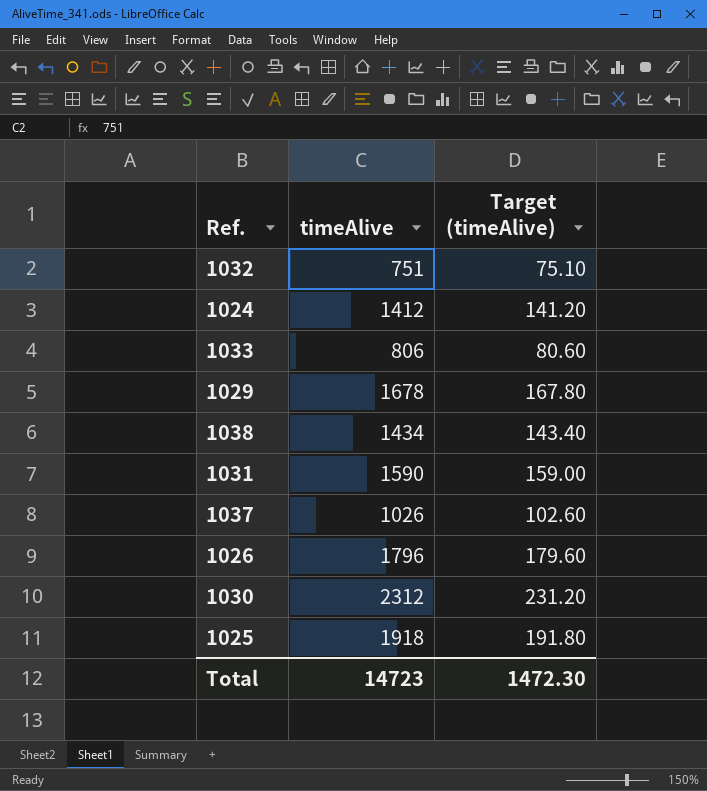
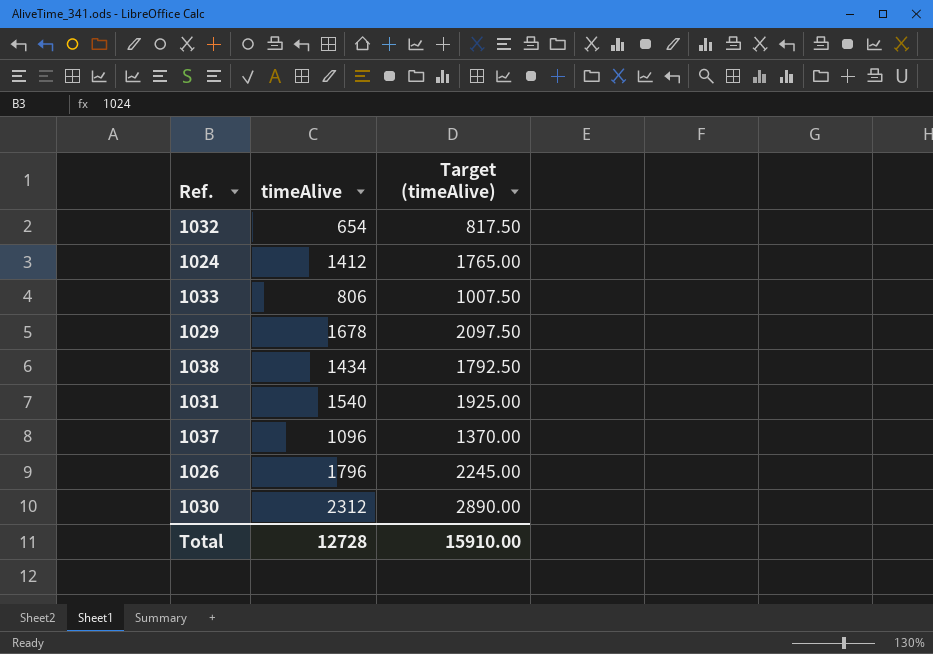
column Target (timeAlive) | formula: [timeAlive] * 0.1 -> [timeAlive] * 1.25
row 1025: 1918 | 191.80 -> none
1032 | timeAlive: 751 -> 654
1031 | timeAlive: 1590 -> 1540
1037 | timeAlive: 1026 -> 1096
Total | timeAlive: 14723 -> 12728
Total | Target (timeAlive): 1472.30 -> 15910.00

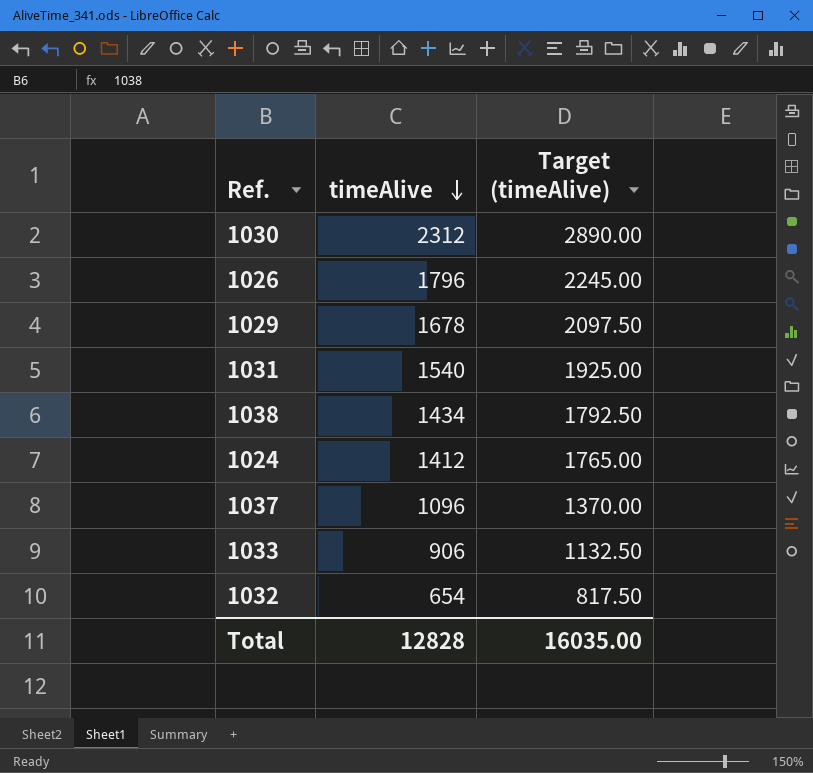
row order: none -> timeAlive descending
1033 | timeAlive: 806 -> 906
1033 | Target (timeAlive): 1007.50 -> 1132.50
Total | timeAlive: 12728 -> 12828
Total | Target (timeAlive): 15910.00 -> 16035.00

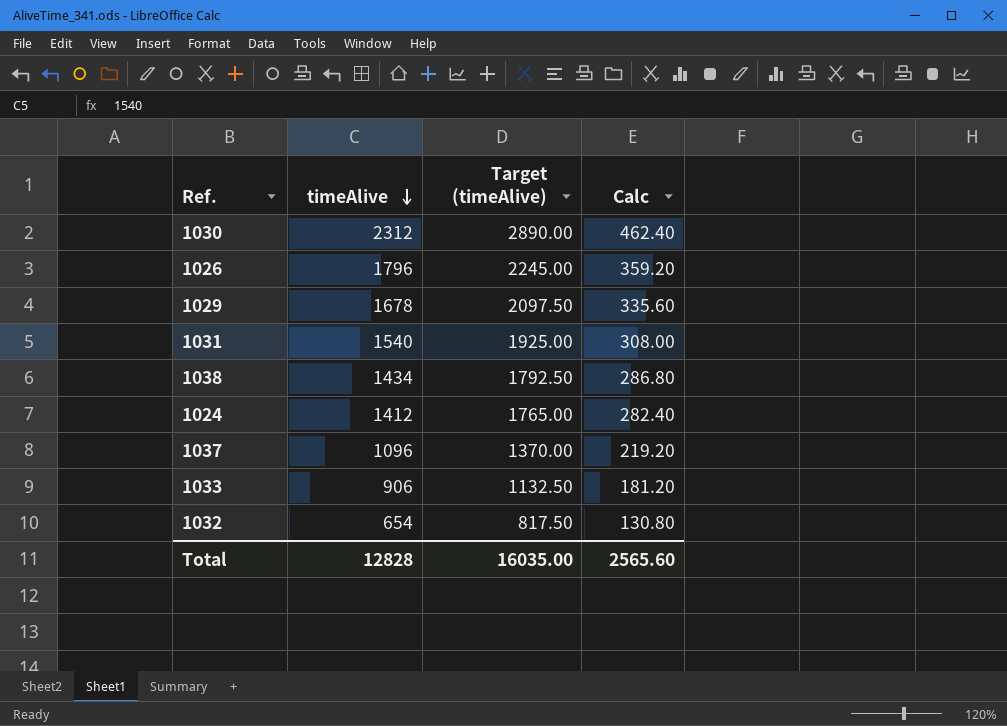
column Calc | formula: none -> [timeAlive] * 0.2

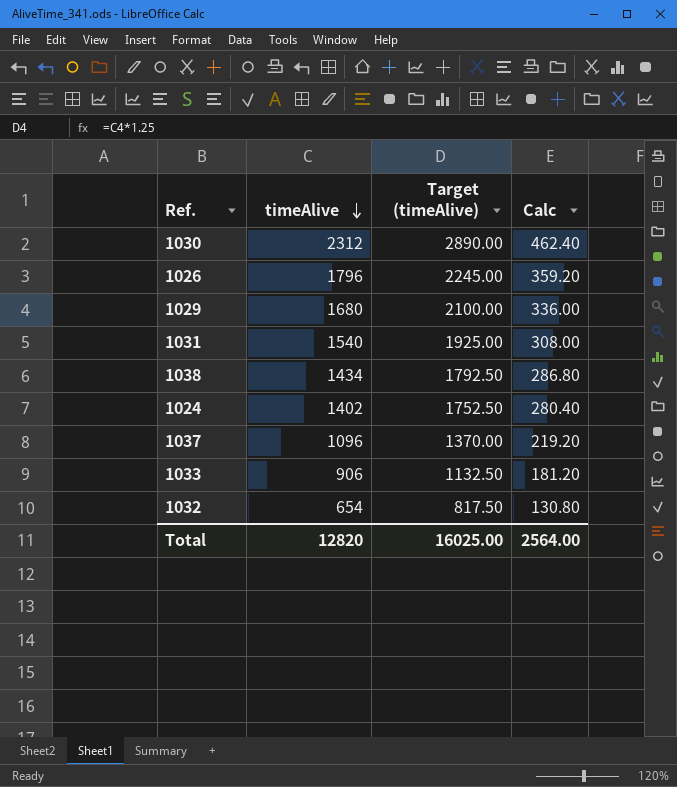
1029 | timeAlive: 1678 -> 1680
1029 | Target (timeAlive): 2097.50 -> 2100.00
1029 | Calc: 335.60 -> 336.00
1024 | timeAlive: 1412 -> 1402
1024 | Target (timeAlive): 1765.00 -> 1752.50
1024 | Calc: 282.40 -> 280.40
Total | timeAlive: 12828 -> 12820
Total | Target (timeAlive): 16035.00 -> 16025.00
Total | Calc: 2565.60 -> 2564.00

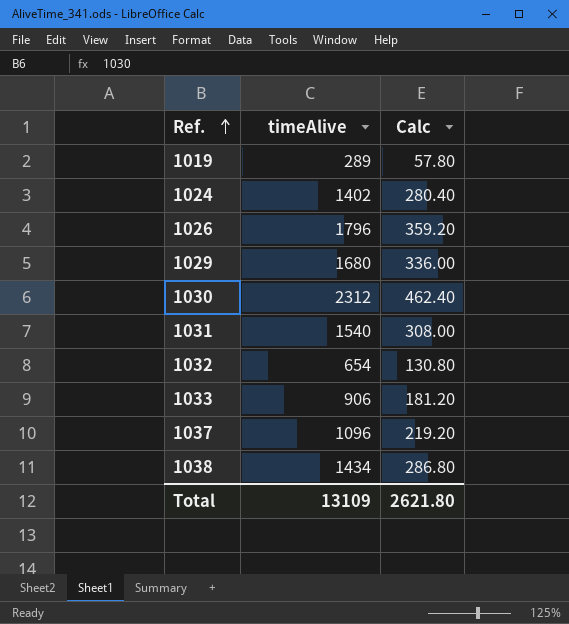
row order: timeAlive descending -> Ref. ascending
column Target (timeAlive) | formula: [timeAlive] * 1.25 -> none
row 1019: none -> 289 | 57.80
Total | timeAlive: 12820 -> 13109
Total | Calc: 2564.00 -> 2621.80

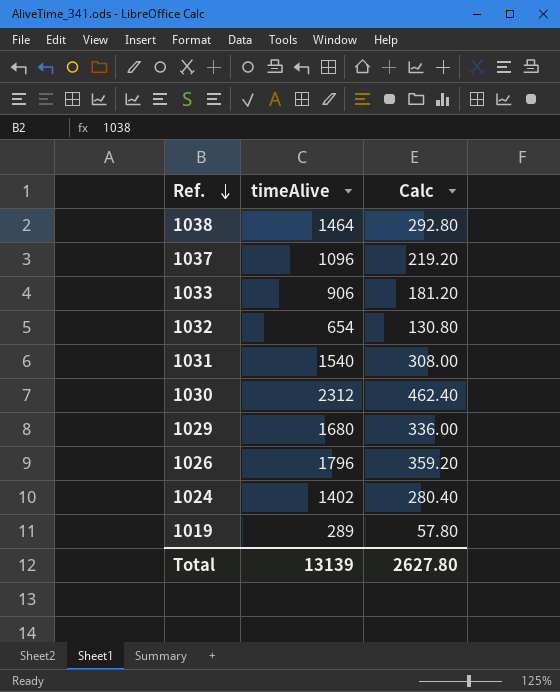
row order: Ref. ascending -> Ref. descending
1038 | timeAlive: 1434 -> 1464
1038 | Calc: 286.80 -> 292.80
Total | timeAlive: 13109 -> 13139
Total | Calc: 2621.80 -> 2627.80

